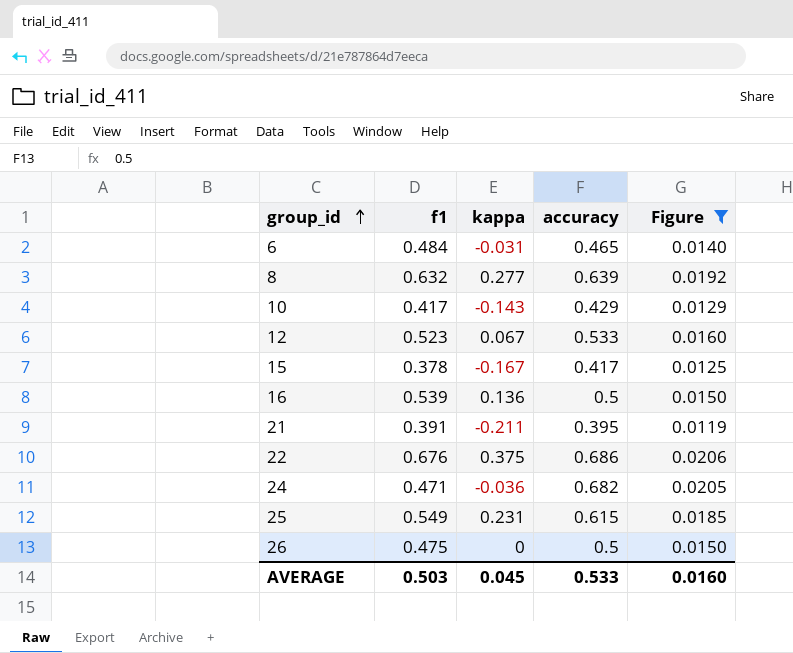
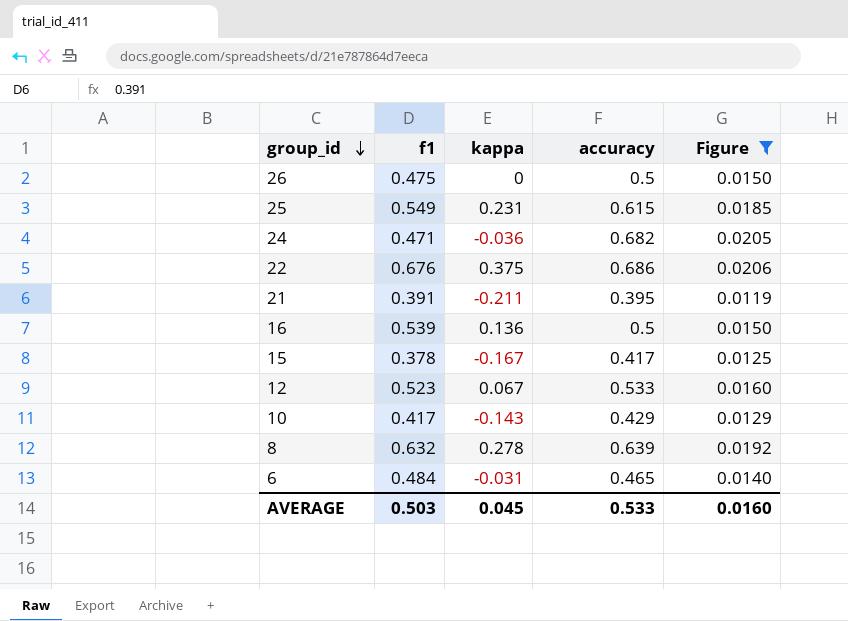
row order: group_id ascending -> group_id descending
8 | kappa: 0.277 -> 0.278

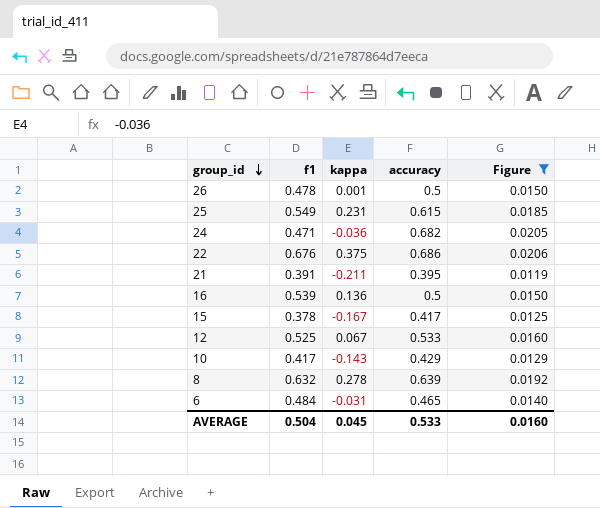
26 | f1: 0.475 -> 0.478
26 | kappa: 0 -> 0.001
12 | f1: 0.523 -> 0.525
AVERAGE | f1: 0.503 -> 0.504

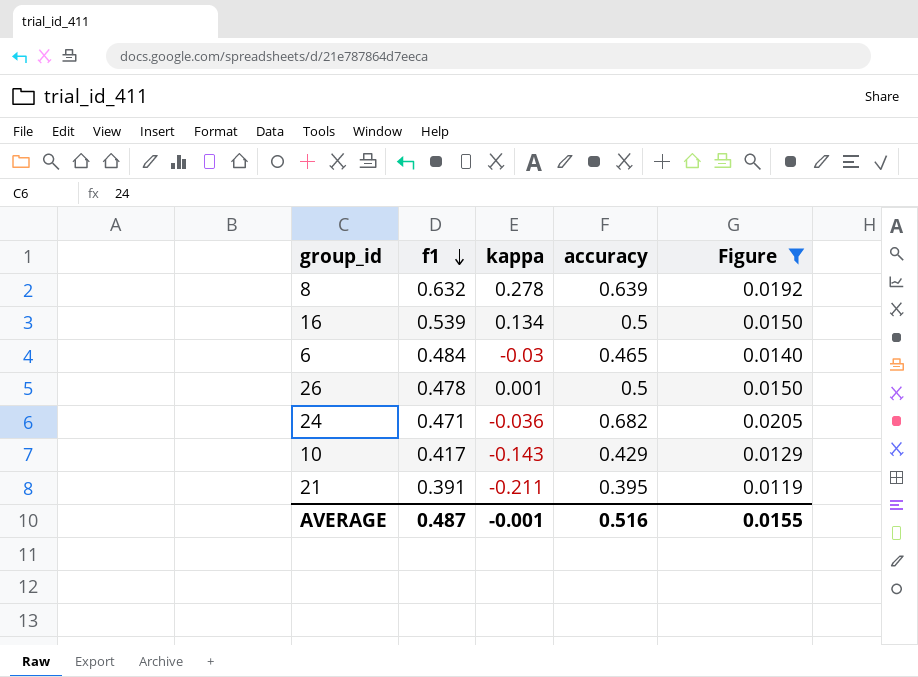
row order: group_id descending -> f1 descending
row 25: 0.549 | 0.231 | 0.615 | 0.0185 -> none
row 22: 0.676 | 0.375 | 0.686 | 0.0206 -> none
row 15: 0.378 | -0.167 | 0.417 | 0.0125 -> none
row 12: 0.525 | 0.067 | 0.533 | 0.0160 -> none
16 | kappa: 0.136 -> 0.134
6 | kappa: -0.031 -> -0.03
AVERAGE | f1: 0.504 -> 0.487
AVERAGE | kappa: 0.045 -> -0.001
AVERAGE | accuracy: 0.533 -> 0.516
AVERAGE | Figure: 0.0160 -> 0.0155

